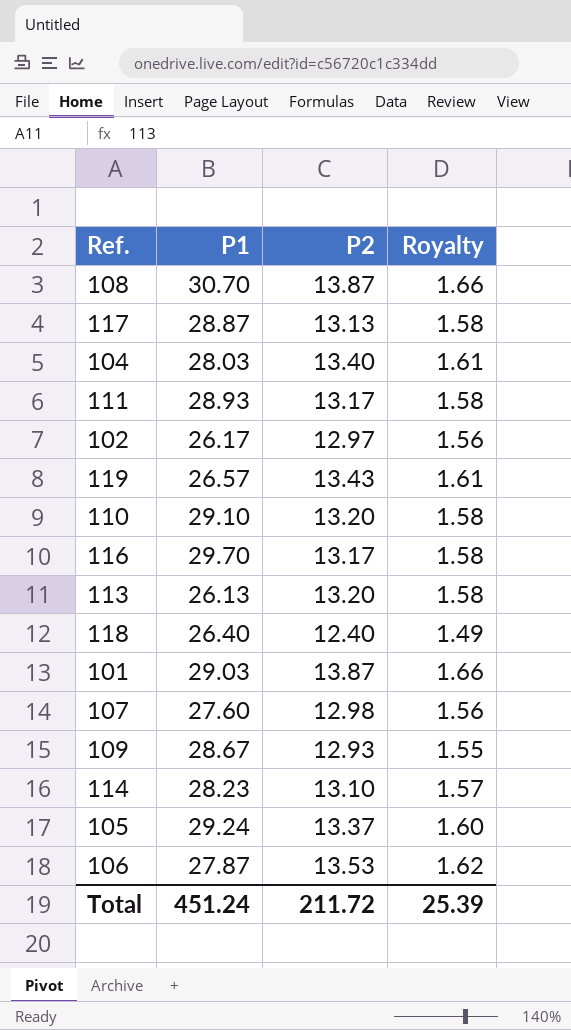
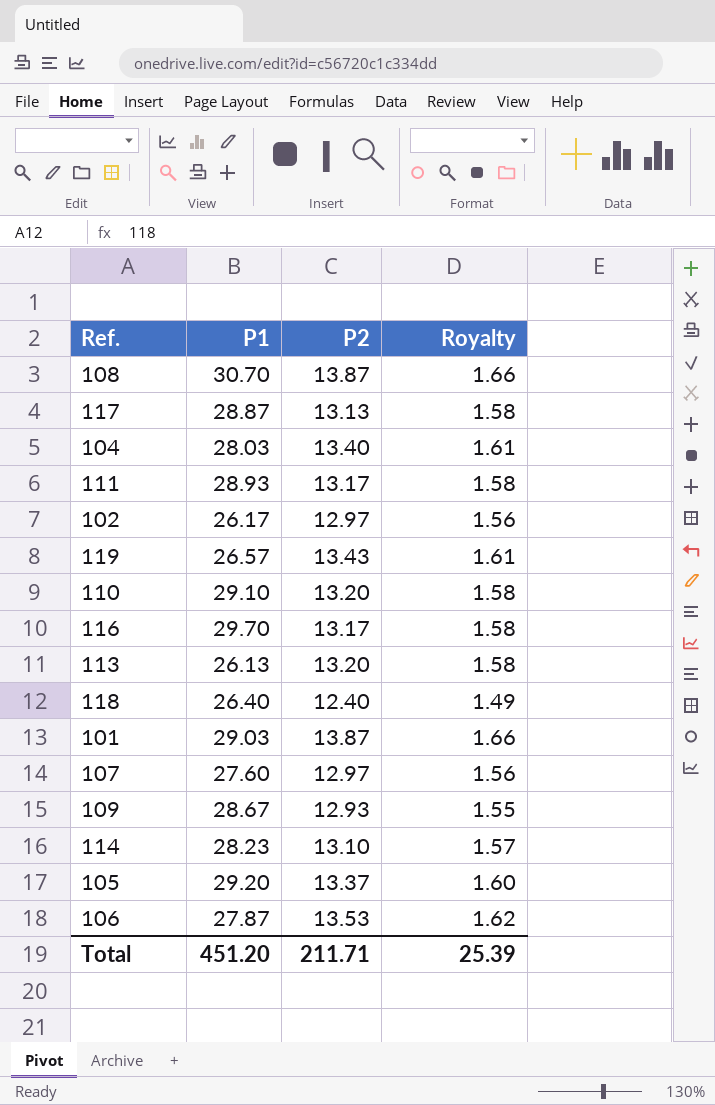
107 | P2: 12.98 -> 12.97
105 | P1: 29.24 -> 29.20
Total | P1: 451.24 -> 451.20
Total | P2: 211.72 -> 211.71

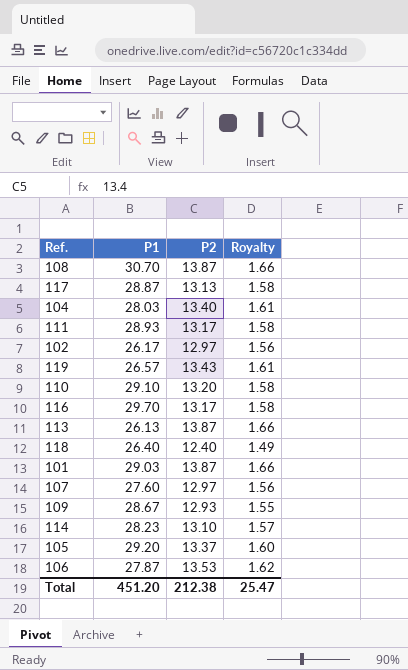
113 | P2: 13.20 -> 13.87
113 | Royalty: 1.58 -> 1.66
Total | P2: 211.71 -> 212.38
Total | Royalty: 25.39 -> 25.47

